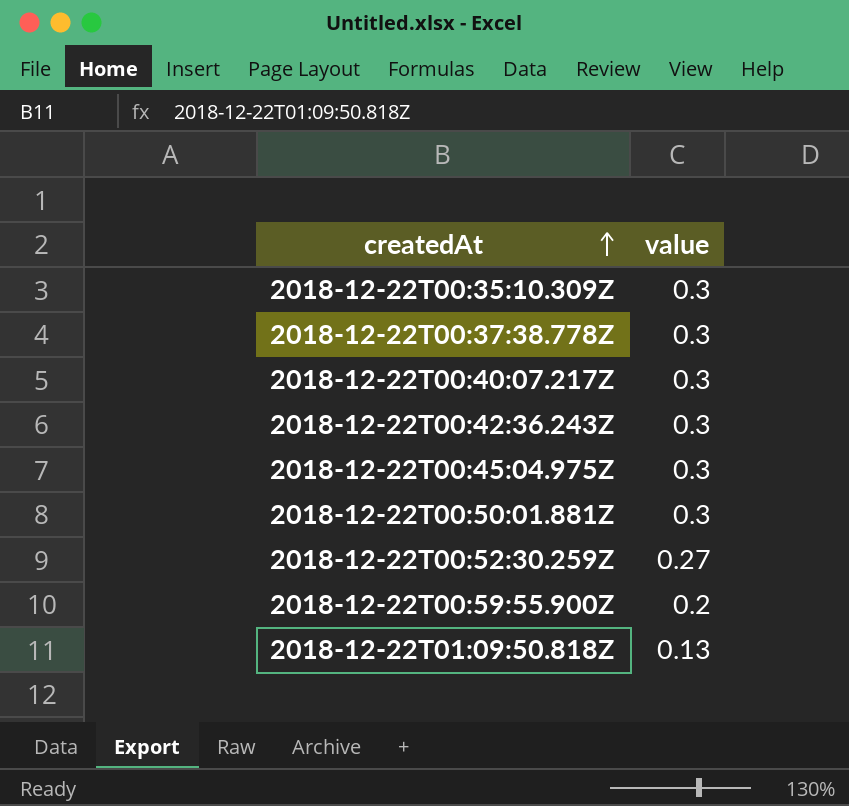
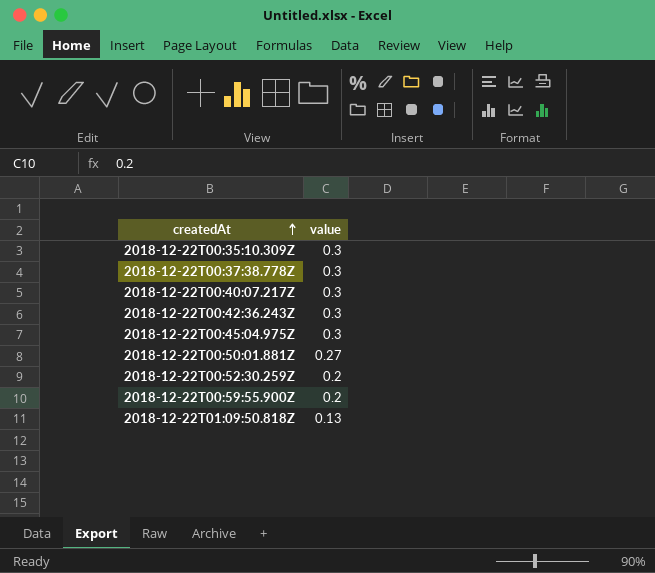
2018-12-22T00:50:01.881Z | value: 0.3 -> 0.27
2018-12-22T00:52:30.259Z | value: 0.27 -> 0.2

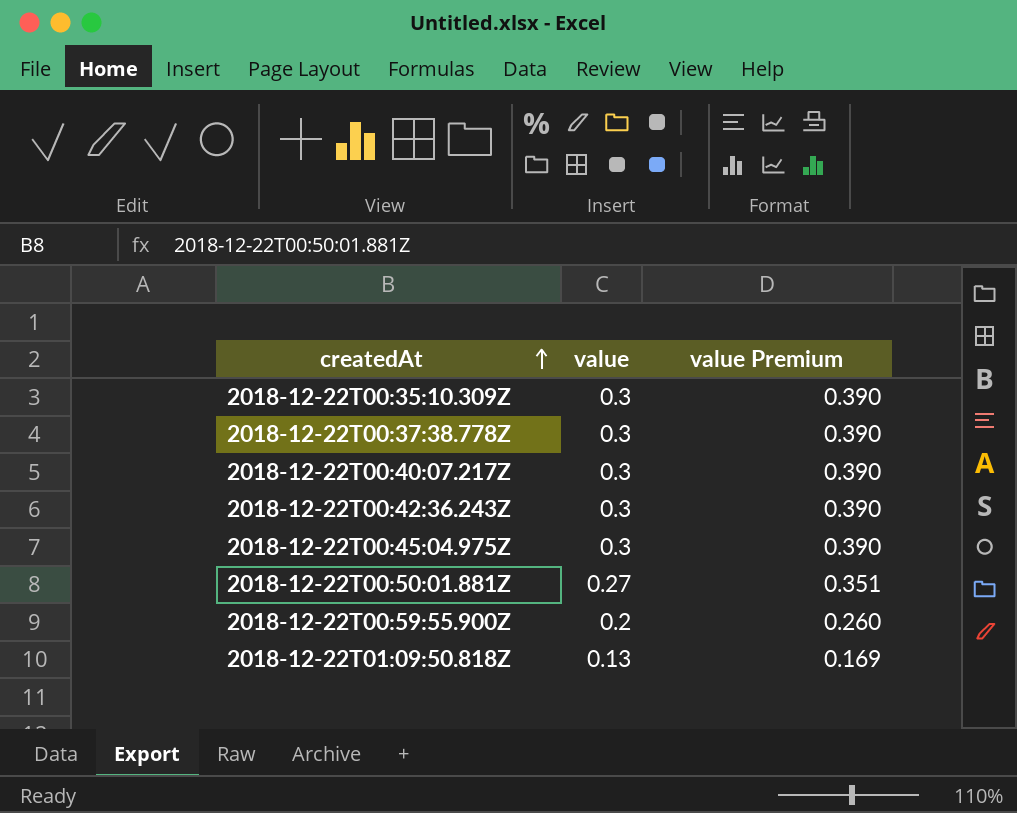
column value Premium | formula: none -> [value] * 1.3
row 2018-12-22T00:52:30.259Z: 0.2 -> none

